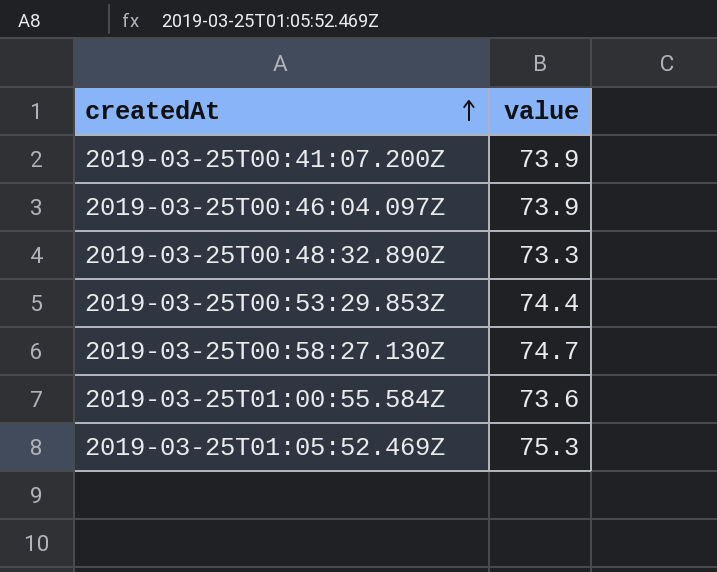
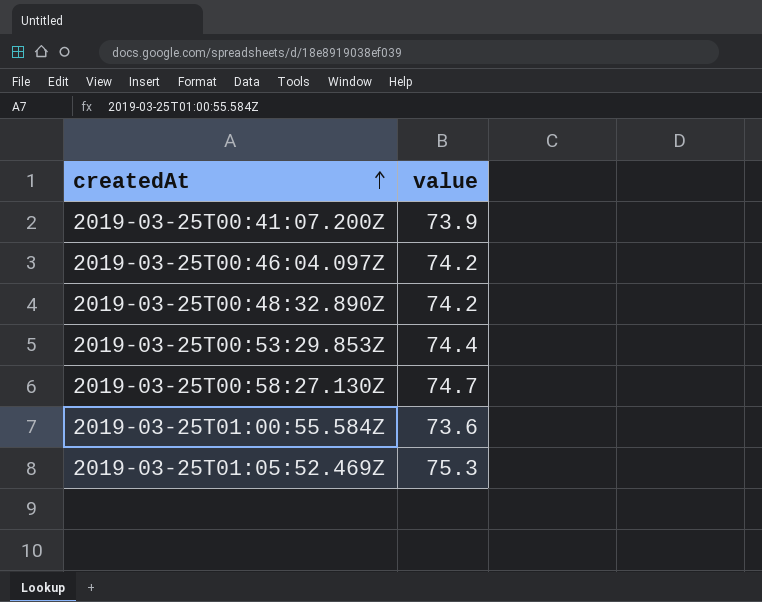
2019-03-25T00:46:04.097Z | value: 73.9 -> 74.2
2019-03-25T00:48:32.890Z | value: 73.3 -> 74.2

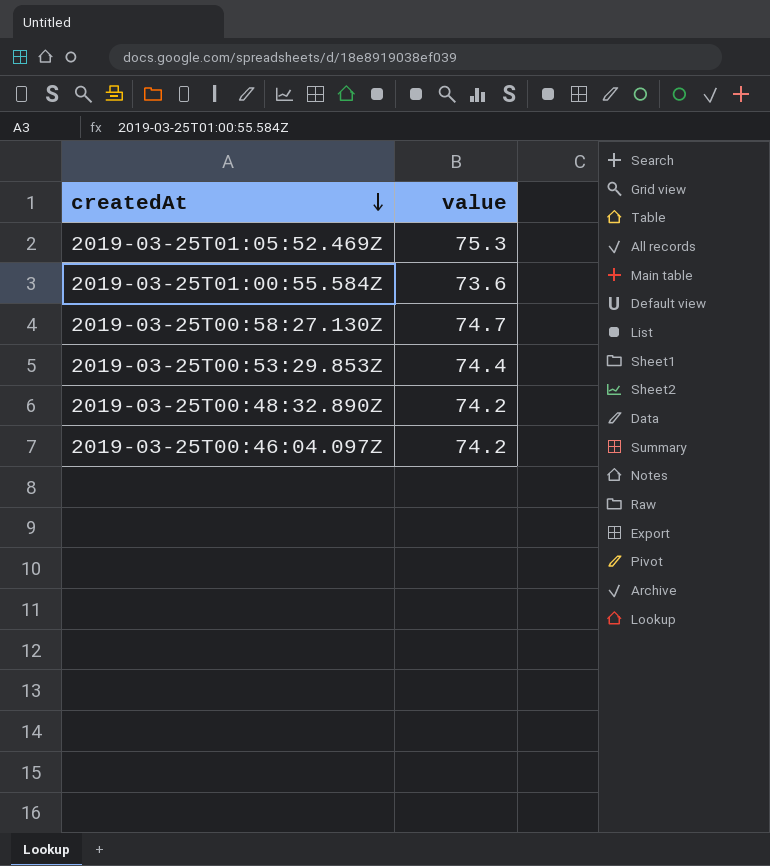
row order: createdAt ascending -> createdAt descending
row 2019-03-25T00:41:07.200Z: 73.9 -> none

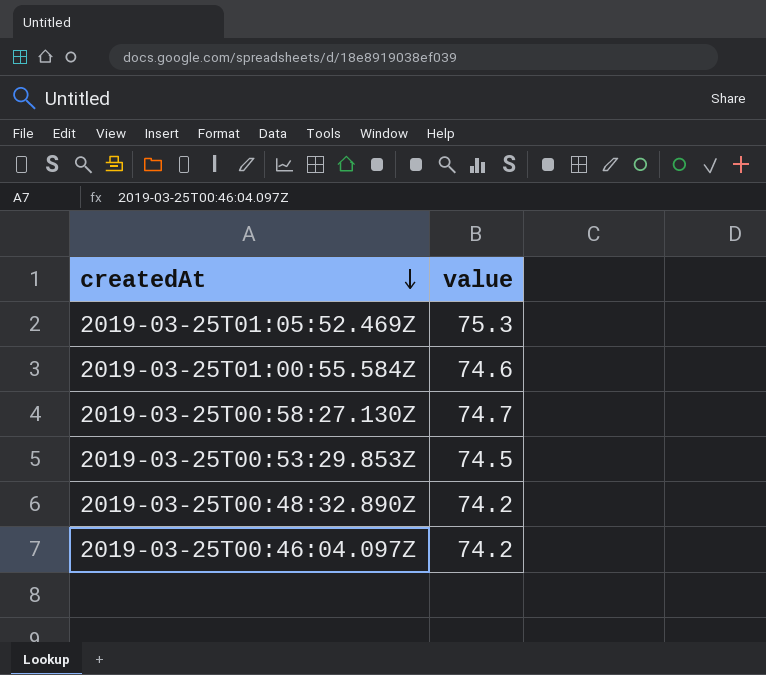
2019-03-25T01:00:55.584Z | value: 73.6 -> 74.6
2019-03-25T00:53:29.853Z | value: 74.4 -> 74.5

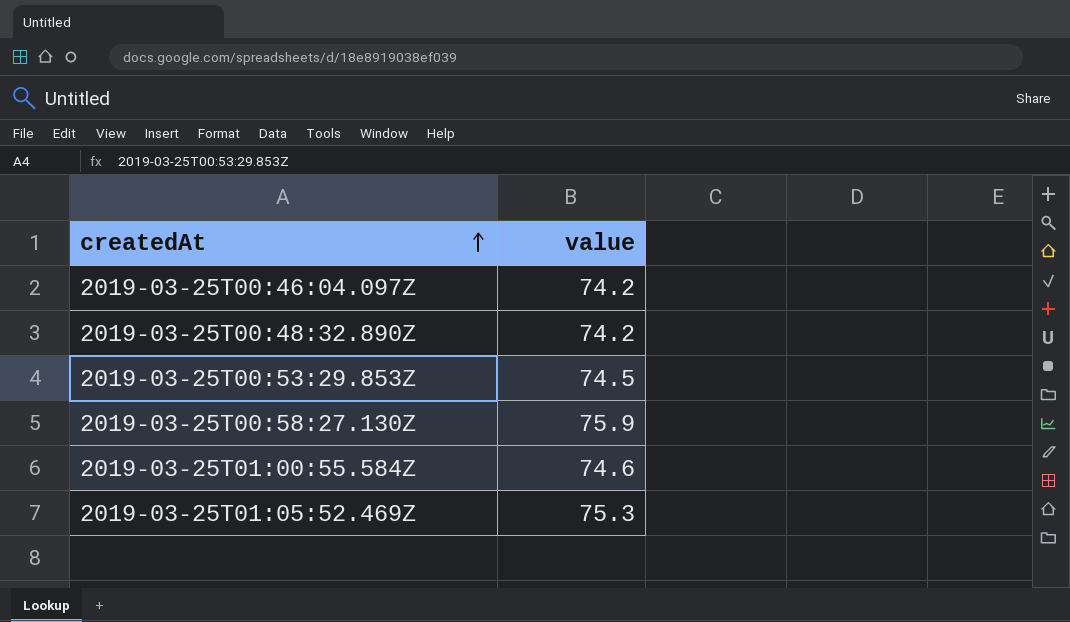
row order: createdAt descending -> createdAt ascending
2019-03-25T00:58:27.130Z | value: 74.7 -> 75.9

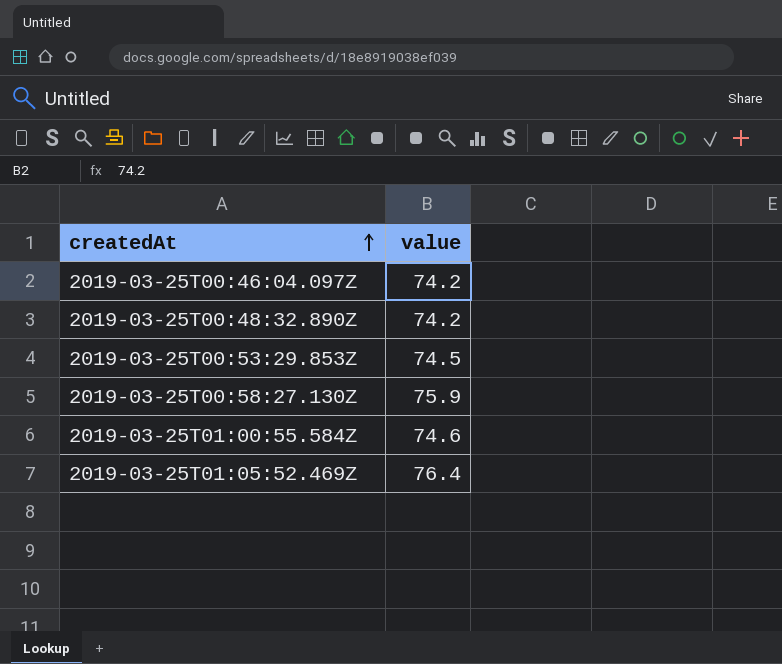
2019-03-25T01:05:52.469Z | value: 75.3 -> 76.4

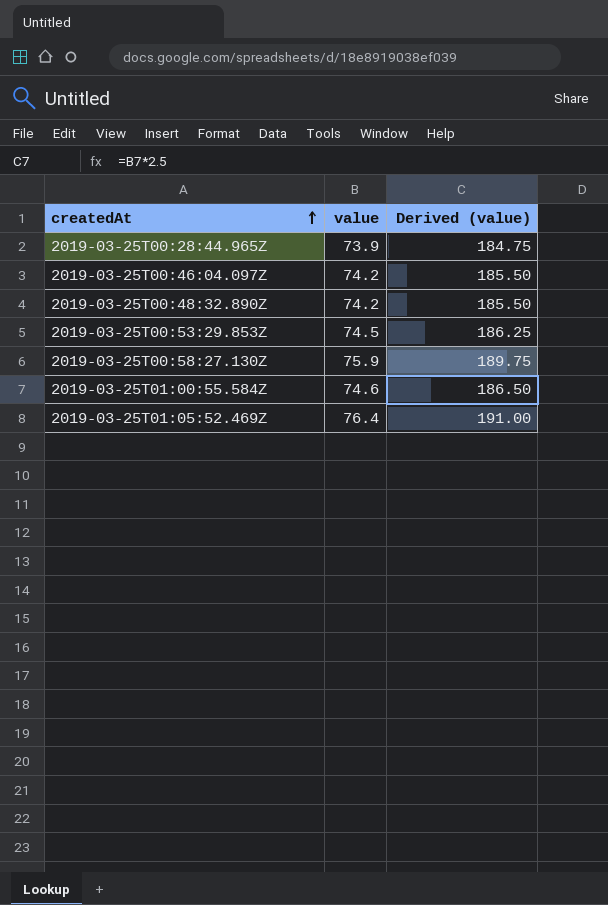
column Derived (value) | formula: none -> [value] * 2.5
row 2019-03-25T00:28:44.965Z: none -> 73.9 | 184.75

